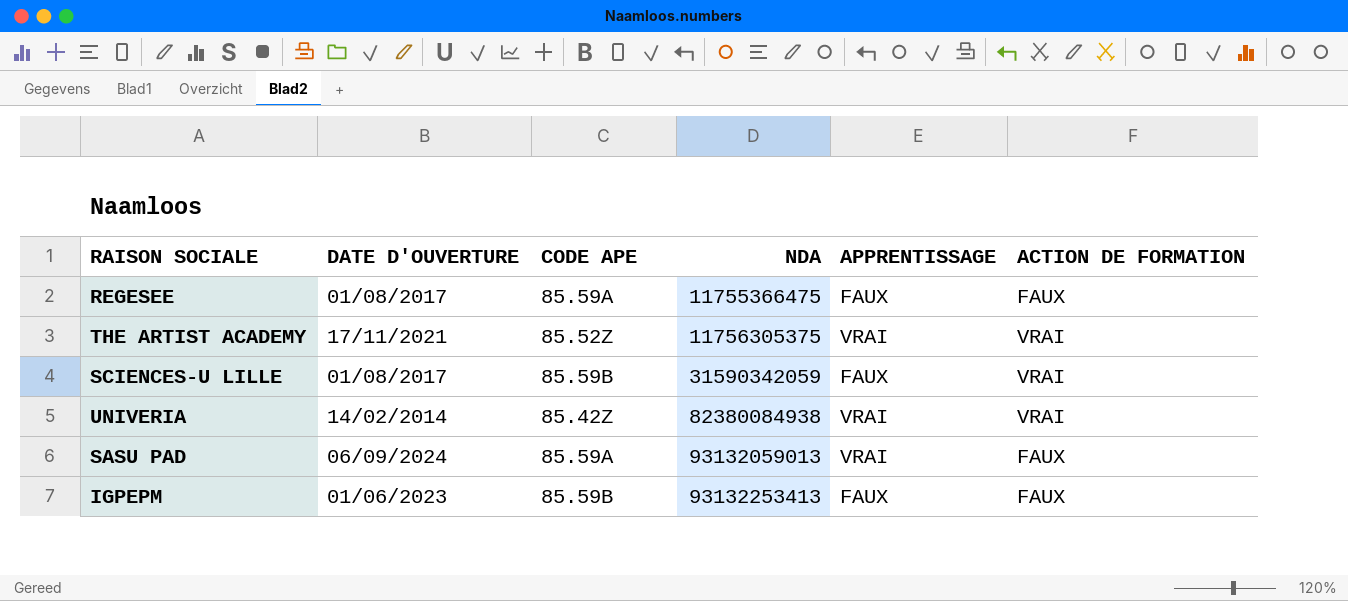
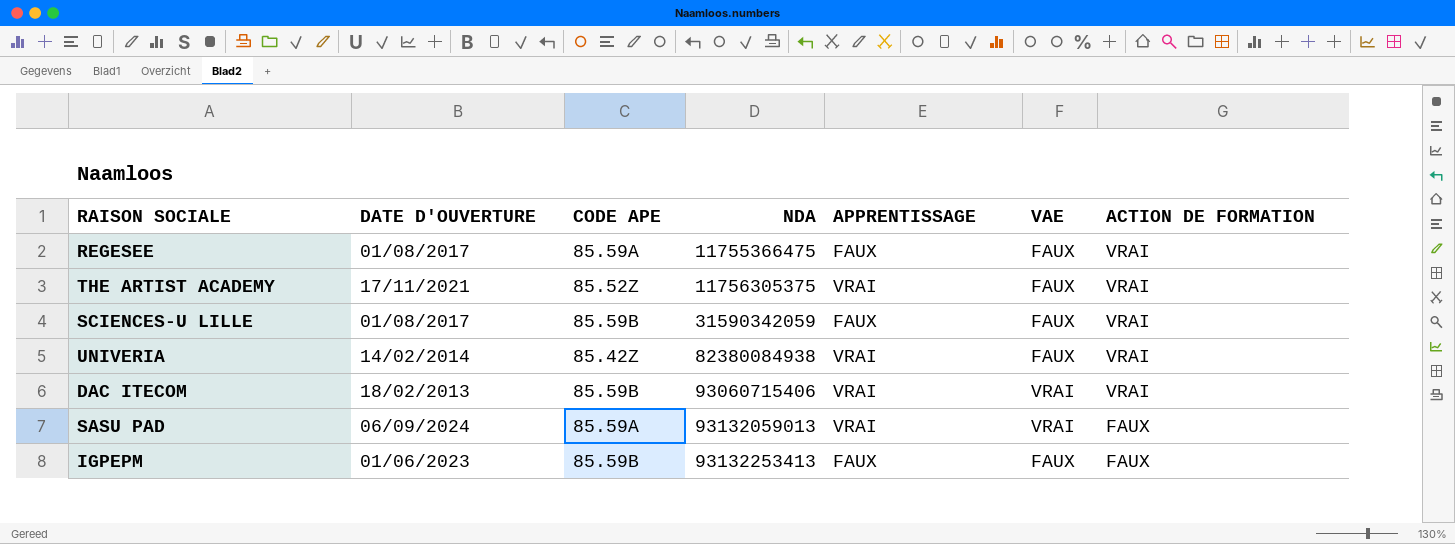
column VAE | position: none -> 6
REGESEE | ACTION DE FORMATION: FAUX -> VRAI
row DAC ITECOM: none -> 18/02/2013 | 85.59B | 93060715406 | VRAI | VRAI | VRAI

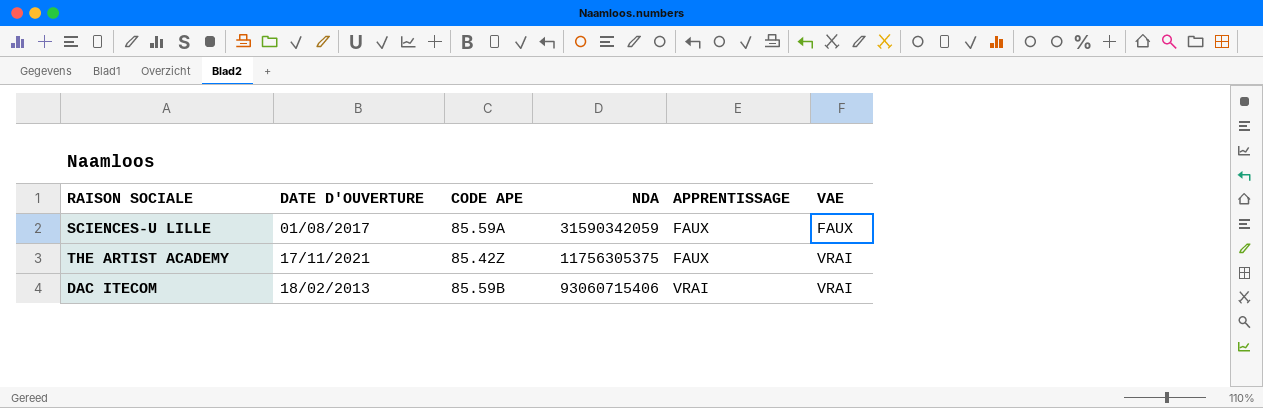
row order: NDA ascending -> APPRENTISSAGE ascending
column ACTION DE FORMATION | position: 7 -> none
row REGESEE: 01/08/2017 | 85.59A | 11755366475 | FAUX | FAUX | VRAI -> none
row UNIVERIA: 14/02/2014 | 85.42Z | 82380084938 | VRAI | FAUX | VRAI -> none
row SASU PAD: 06/09/2024 | 85.59A | 93132059013 | VRAI | VRAI | FAUX -> none
row IGPEPM: 01/06/2023 | 85.59B | 93132253413 | FAUX | FAUX | FAUX -> none
SCIENCES-U LILLE | CODE APE: 85.59B -> 85.59A
THE ARTIST ACADEMY | CODE APE: 85.52Z -> 85.42Z
THE ARTIST ACADEMY | APPRENTISSAGE: VRAI -> FAUX
THE ARTIST ACADEMY | VAE: FAUX -> VRAI

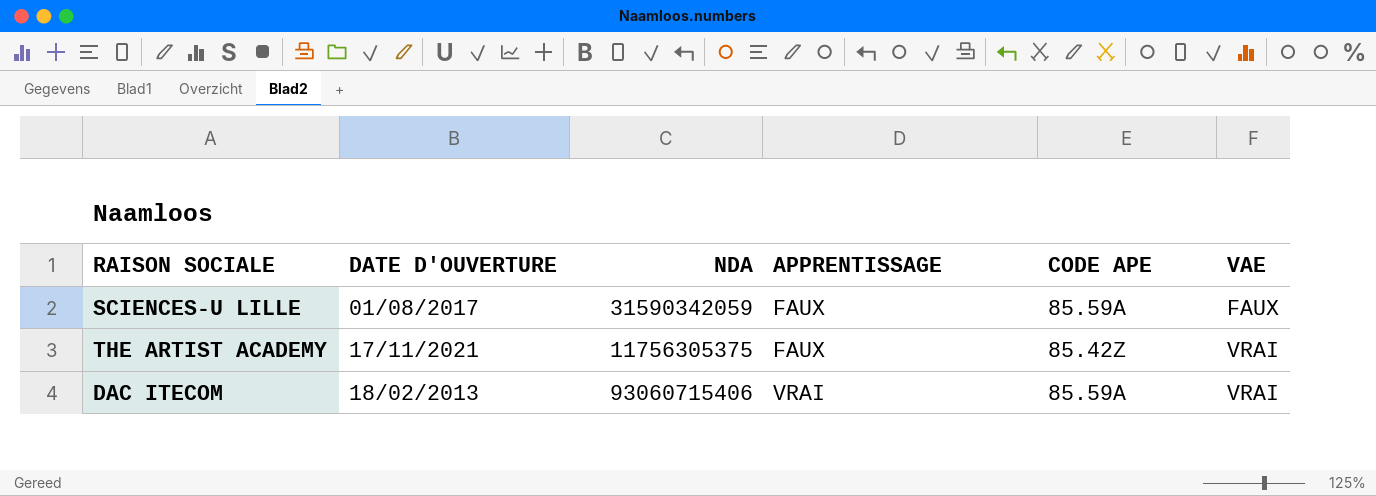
column CODE APE | position: 3 -> 5
DAC ITECOM | CODE APE: 85.59B -> 85.59A

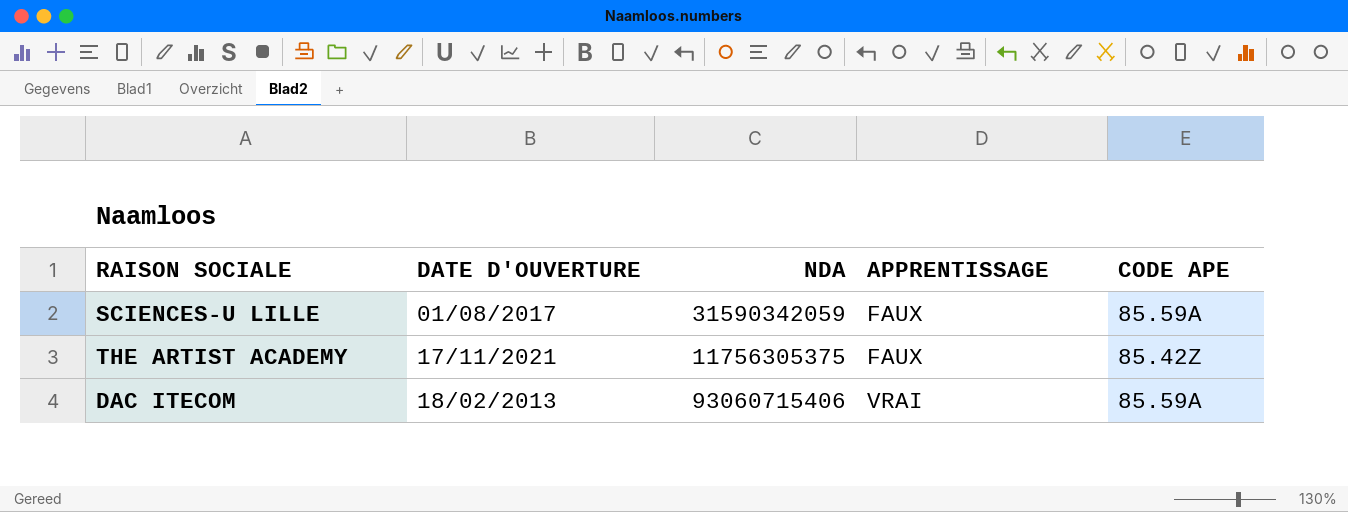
column VAE | position: 6 -> none

